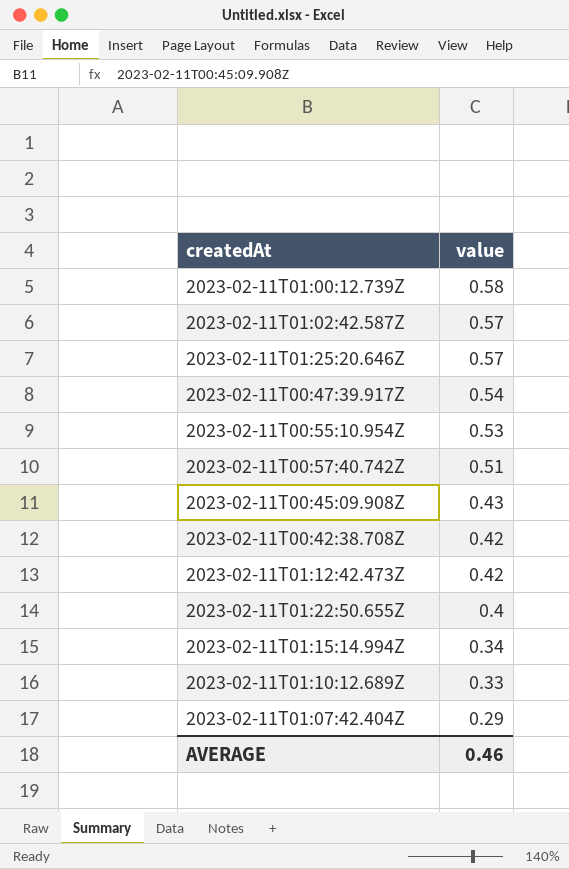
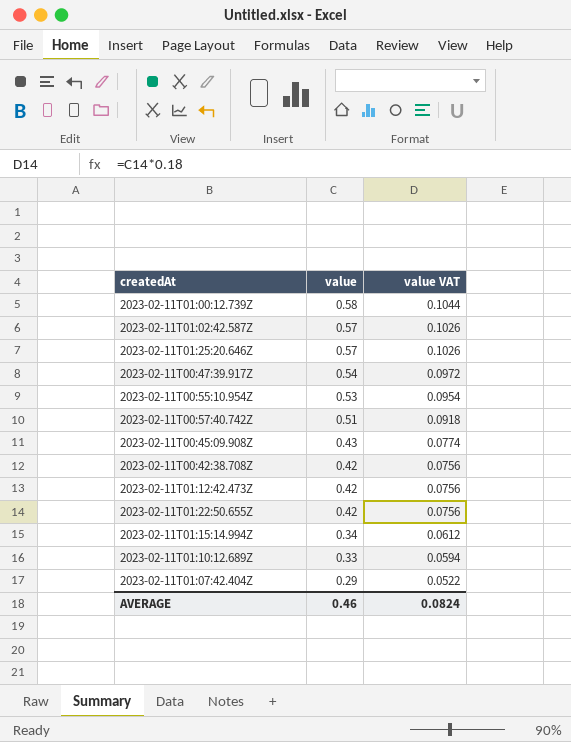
column value VAT | formula: none -> [value] * 0.18
2023-02-11T01:22:50.655Z | value: 0.4 -> 0.42

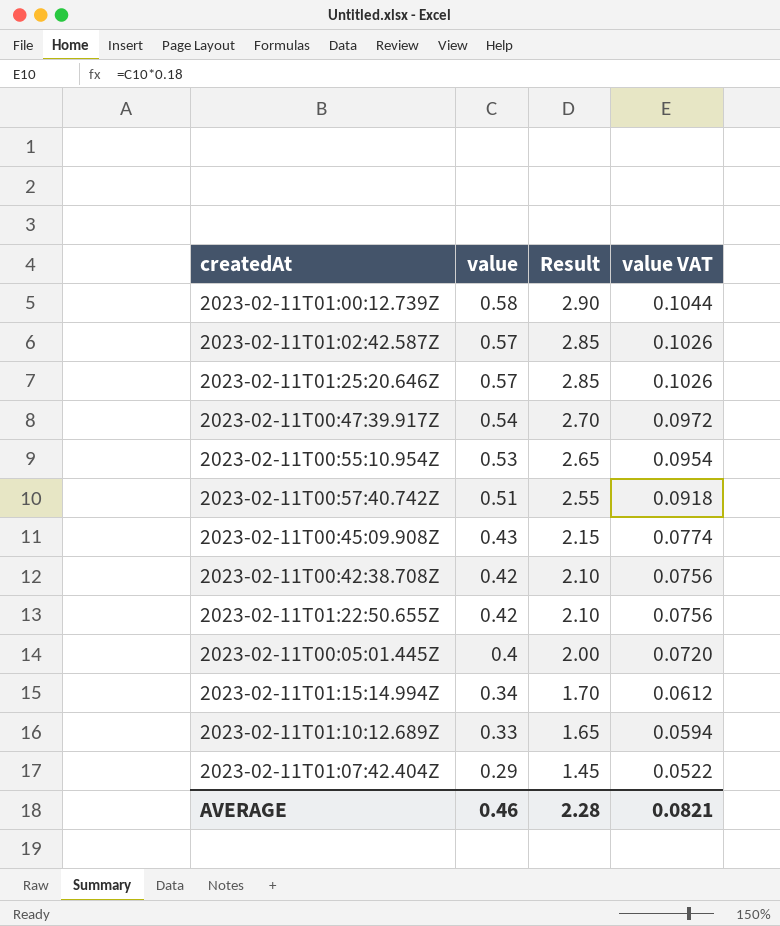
column Result | formula: none -> [value] * 5
row 2023-02-11T01:12:42.473Z: 0.42 | 0.0756 -> none
row 2023-02-11T00:05:01.445Z: none -> 0.4 | 2.00 | 0.0720
AVERAGE | value VAT: 0.0824 -> 0.0821

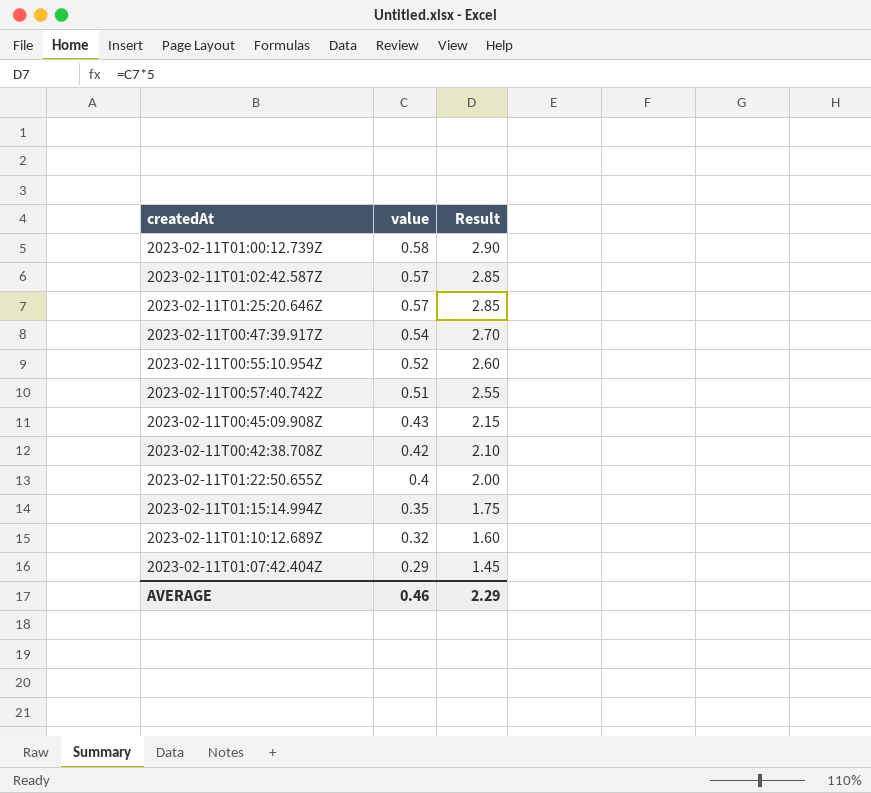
column value VAT | formula: [value] * 0.18 -> none
row 2023-02-11T00:05:01.445Z: 0.4 | 2.00 | 0.0720 -> none
2023-02-11T00:55:10.954Z | value: 0.53 -> 0.52
2023-02-11T00:55:10.954Z | Result: 2.65 -> 2.60
2023-02-11T01:22:50.655Z | value: 0.42 -> 0.4
2023-02-11T01:22:50.655Z | Result: 2.10 -> 2.00
2023-02-11T01:15:14.994Z | value: 0.34 -> 0.35
2023-02-11T01:15:14.994Z | Result: 1.70 -> 1.75
2023-02-11T01:10:12.689Z | value: 0.33 -> 0.32
2023-02-11T01:10:12.689Z | Result: 1.65 -> 1.60
AVERAGE | Result: 2.28 -> 2.29

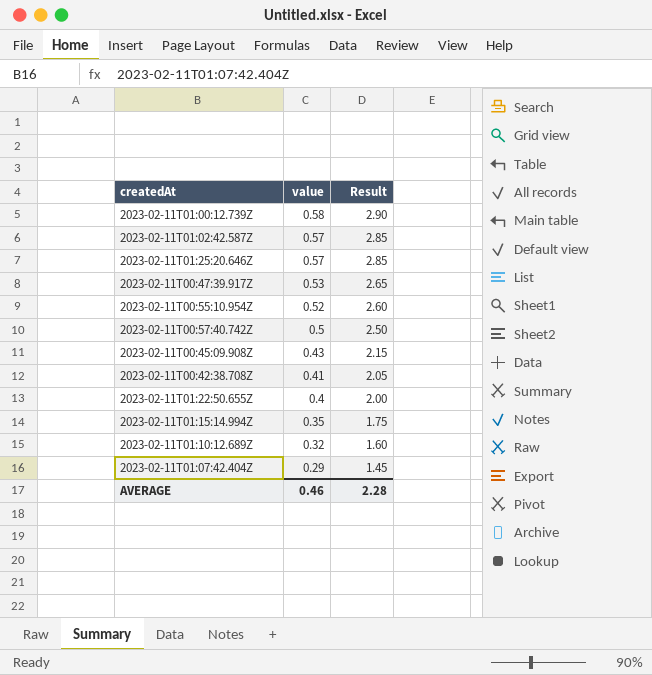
2023-02-11T00:47:39.917Z | value: 0.54 -> 0.53
2023-02-11T00:47:39.917Z | Result: 2.70 -> 2.65
2023-02-11T00:57:40.742Z | value: 0.51 -> 0.5
2023-02-11T00:57:40.742Z | Result: 2.55 -> 2.50
2023-02-11T00:42:38.708Z | value: 0.42 -> 0.41
2023-02-11T00:42:38.708Z | Result: 2.10 -> 2.05
AVERAGE | Result: 2.29 -> 2.28

